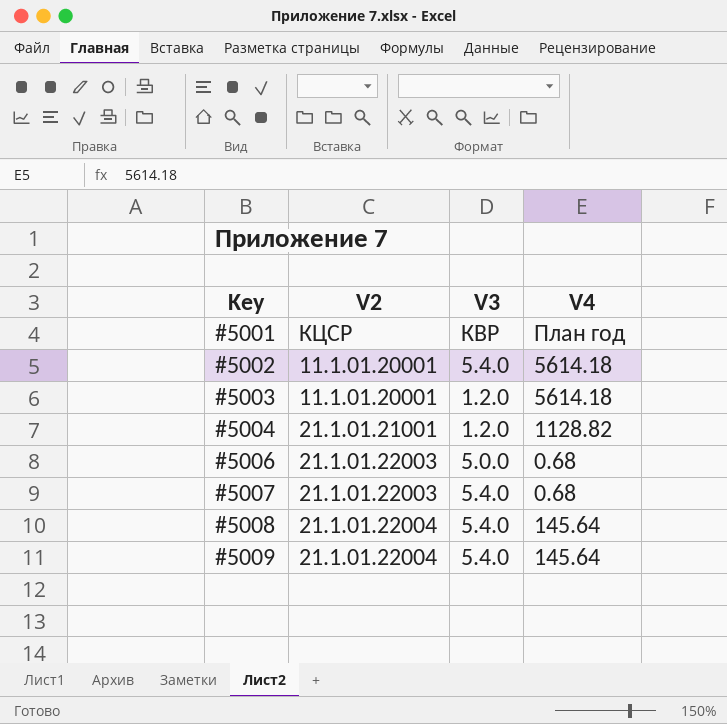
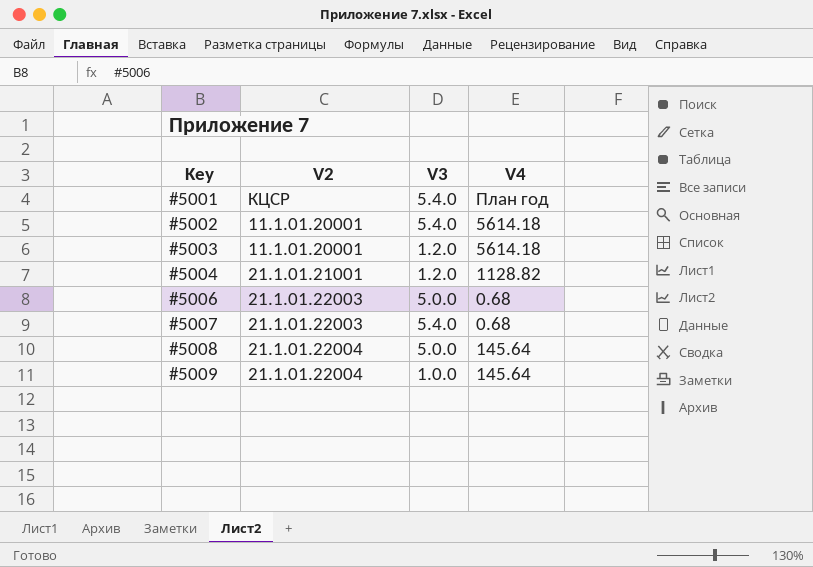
#5001 | V3: КВР -> 5.4.0
#5008 | V3: 5.4.0 -> 5.0.0
#5009 | V3: 5.4.0 -> 1.0.0

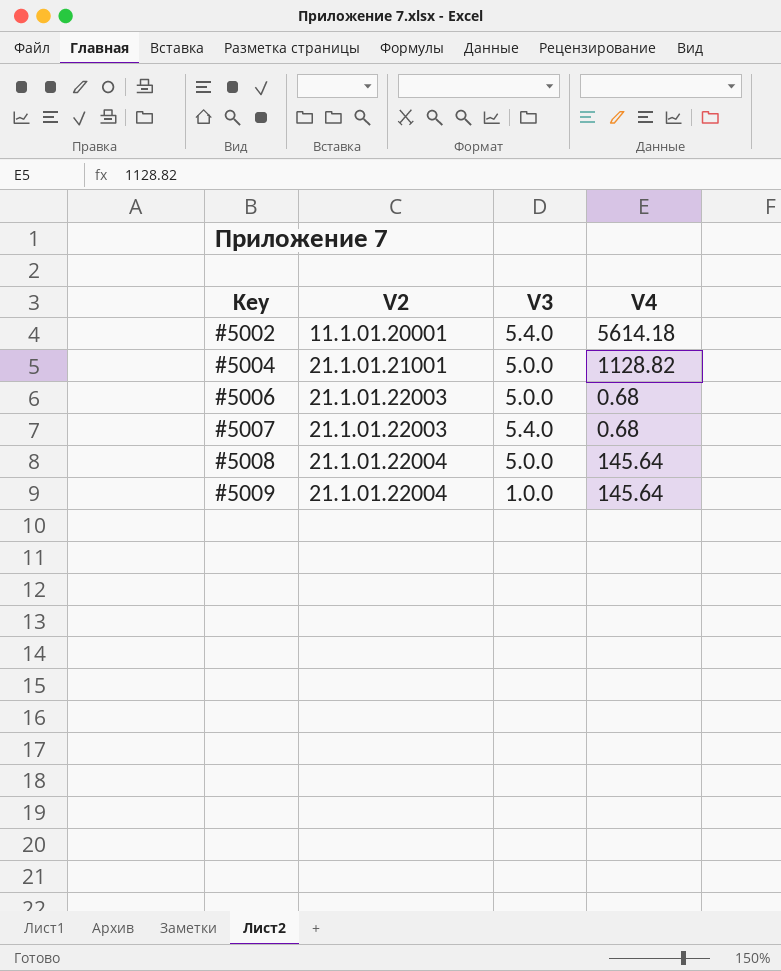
row #5001: КЦСР | 5.4.0 | План год -> none
row #5003: 11.1.01.20001 | 1.2.0 | 5614.18 -> none
#5004 | V3: 1.2.0 -> 5.0.0

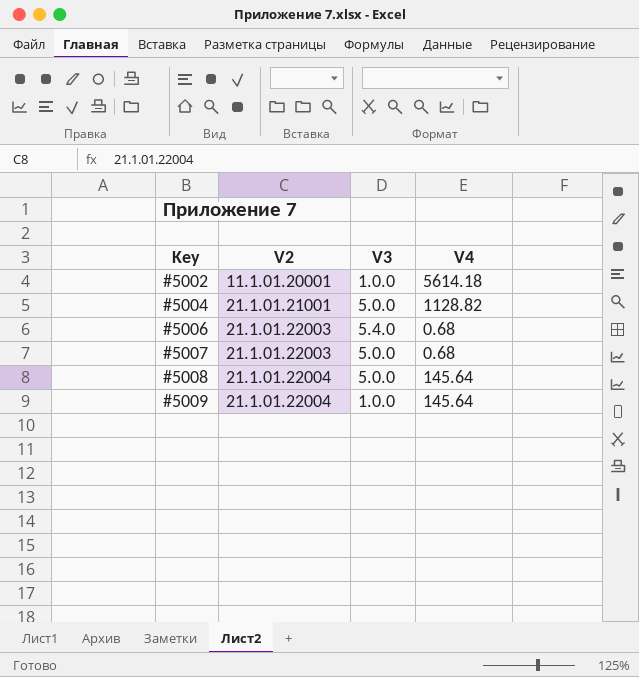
#5002 | V3: 5.4.0 -> 1.0.0
#5006 | V3: 5.0.0 -> 5.4.0
#5007 | V3: 5.4.0 -> 5.0.0

